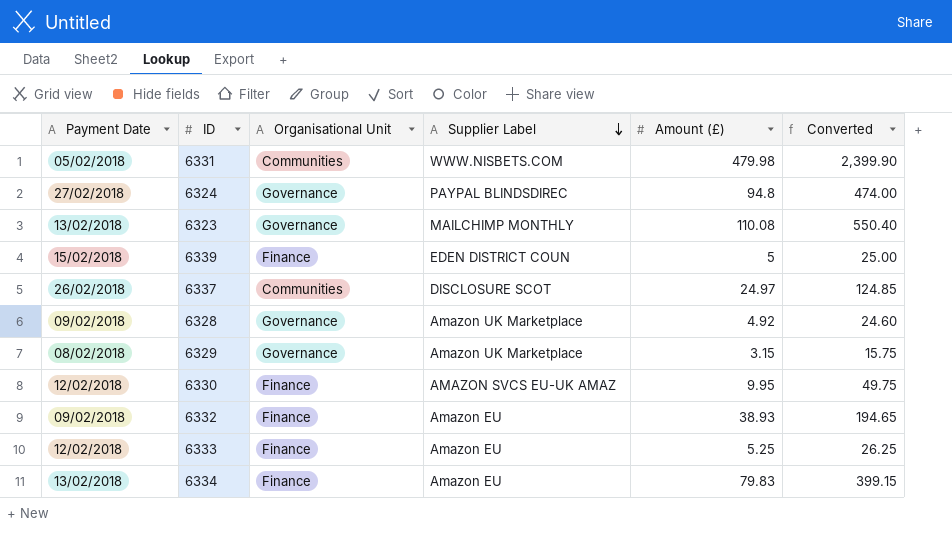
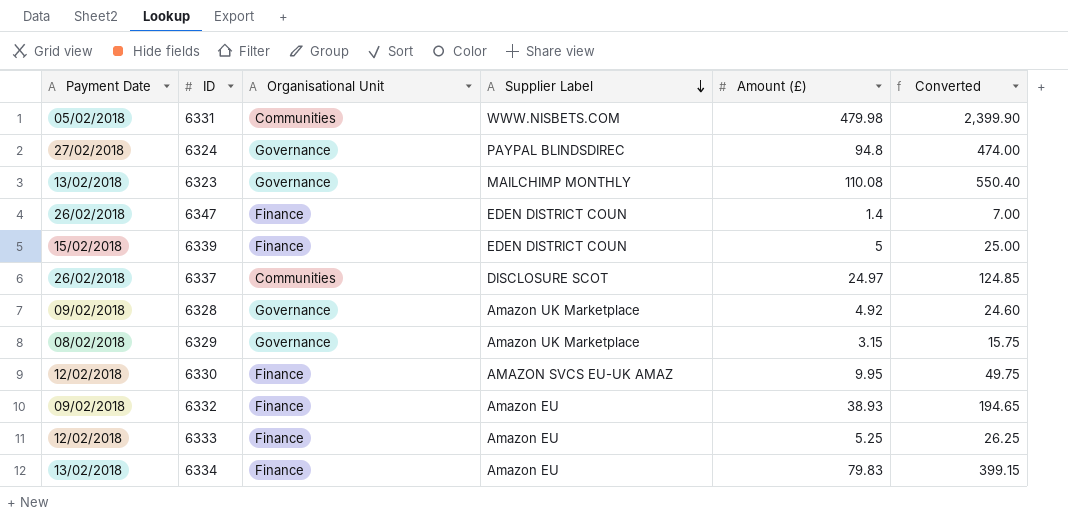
row 6347: none -> 26/02/2018 | Finance | EDEN DISTRICT COUN | 1.4 | 7.00

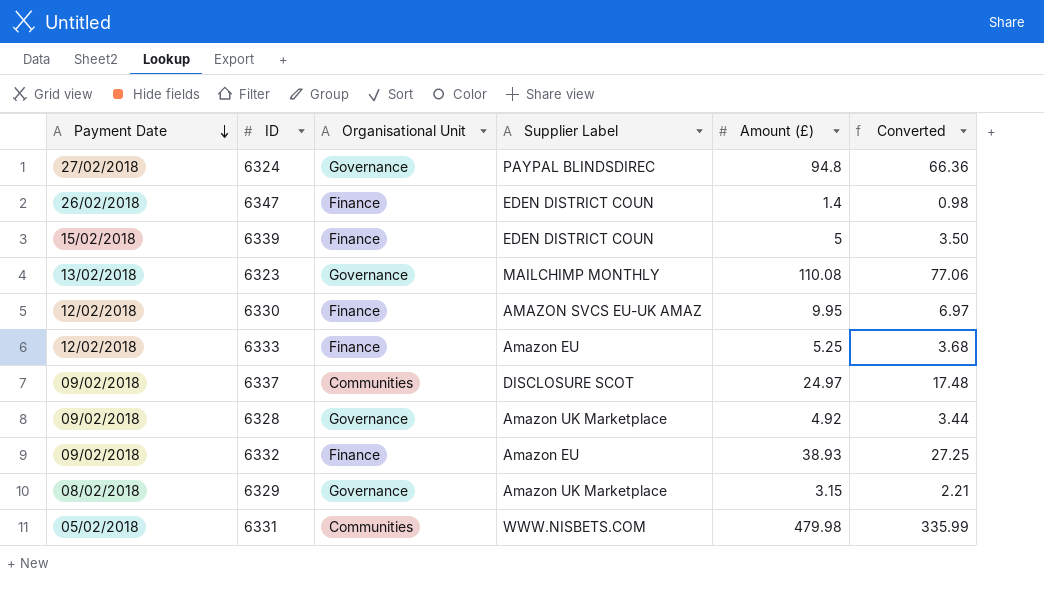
row order: Supplier Label descending -> Payment Date descending
column Converted | formula: [Amount (£)] * 5 -> [Amount (£)] * 0.7
row 6334: 13/02/2018 | Finance | Amazon EU | 79.83 | 399.15 -> none
6337 | Payment Date: 26/02/2018 -> 09/02/2018

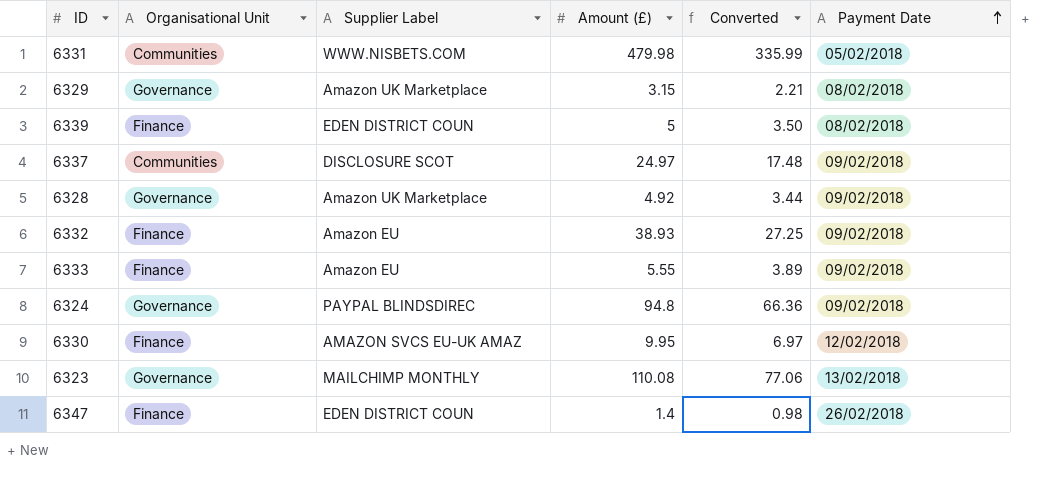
row order: Payment Date descending -> Payment Date ascending
column Payment Date | position: 1 -> 6
6339 | Payment Date: 15/02/2018 -> 08/02/2018
6333 | Amount (£): 5.25 -> 5.55
6333 | Converted: 3.68 -> 3.89
6333 | Payment Date: 12/02/2018 -> 09/02/2018
6324 | Payment Date: 27/02/2018 -> 09/02/2018

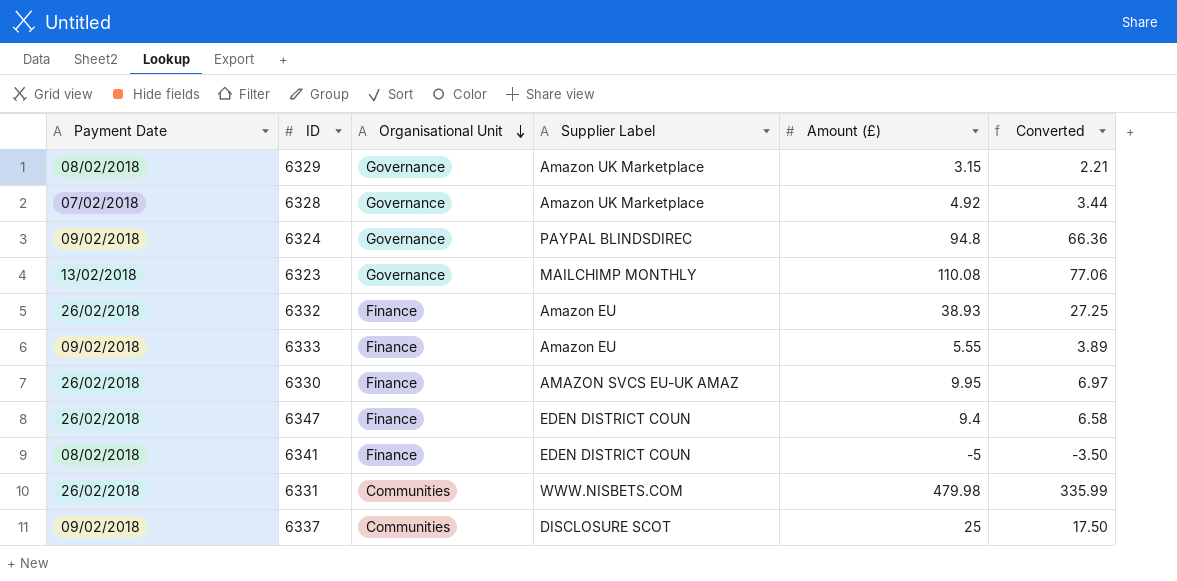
row order: Payment Date ascending -> Organisational Unit descending
column Payment Date | position: 6 -> 1
row 6339: Finance | EDEN DISTRICT COUN | 5 | 3.50 | 08/02/2018 -> none
6328 | Payment Date: 09/02/2018 -> 07/02/2018
6332 | Payment Date: 09/02/2018 -> 26/02/2018
6330 | Payment Date: 12/02/2018 -> 26/02/2018
6347 | Amount (£): 1.4 -> 9.4
6347 | Converted: 0.98 -> 6.58
row 6341: none -> 08/02/2018 | Finance | EDEN DISTRICT COUN | -5 | -3.50
6331 | Payment Date: 05/02/2018 -> 26/02/2018
6337 | Amount (£): 24.97 -> 25
6337 | Converted: 17.48 -> 17.50

